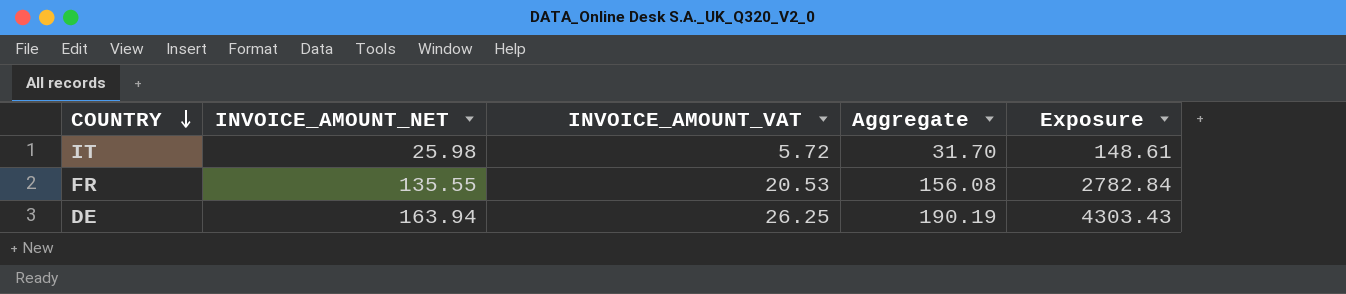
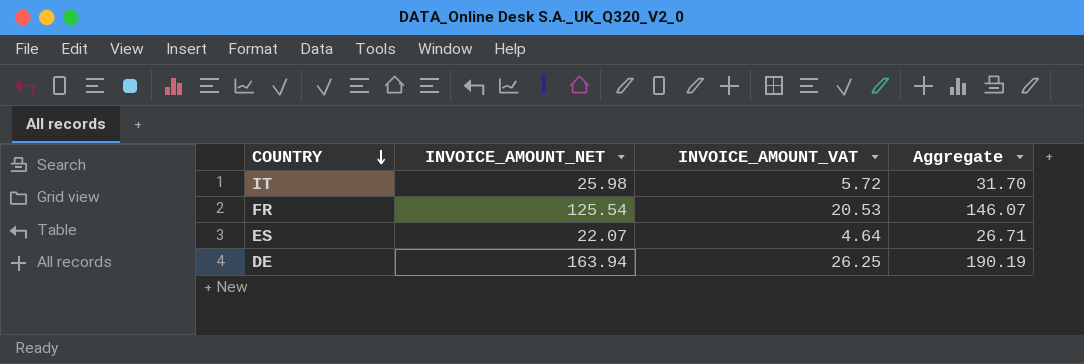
column Exposure | formula: [INVOICE_AMOUNT_NET] * [INVOICE_AMOUNT_VAT] -> none
FR | INVOICE_AMOUNT_NET: 135.55 -> 125.54
FR | Aggregate: 156.08 -> 146.07
row ES: none -> 22.07 | 4.64 | 26.71

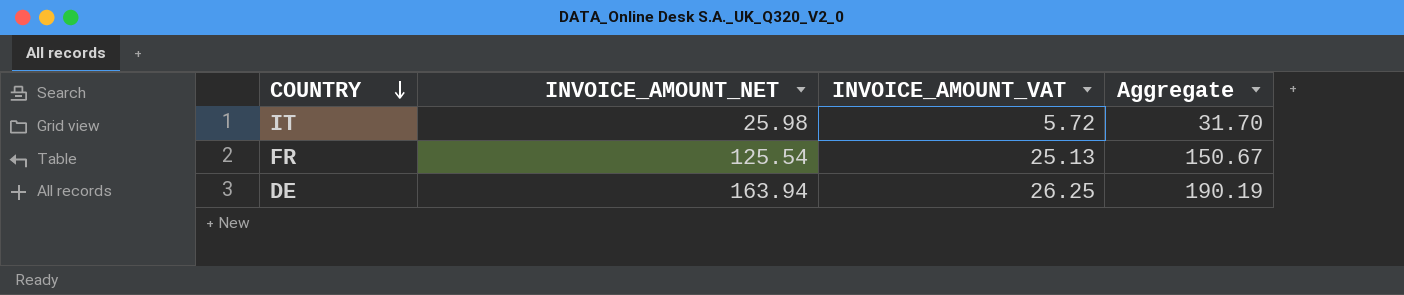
row ES: 22.07 | 4.64 | 26.71 -> none
FR | INVOICE_AMOUNT_VAT: 20.53 -> 25.13
FR | Aggregate: 146.07 -> 150.67

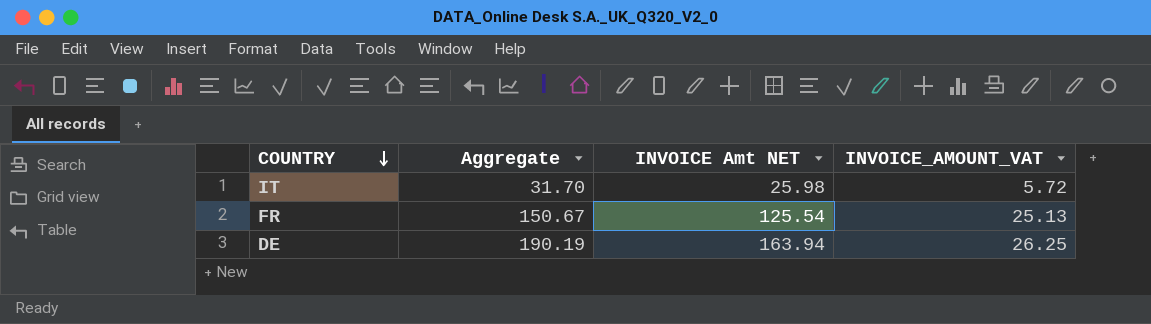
column Aggregate | position: 4 -> 2
column name: INVOICE_AMOUNT_NET -> INVOICE Amt NET

